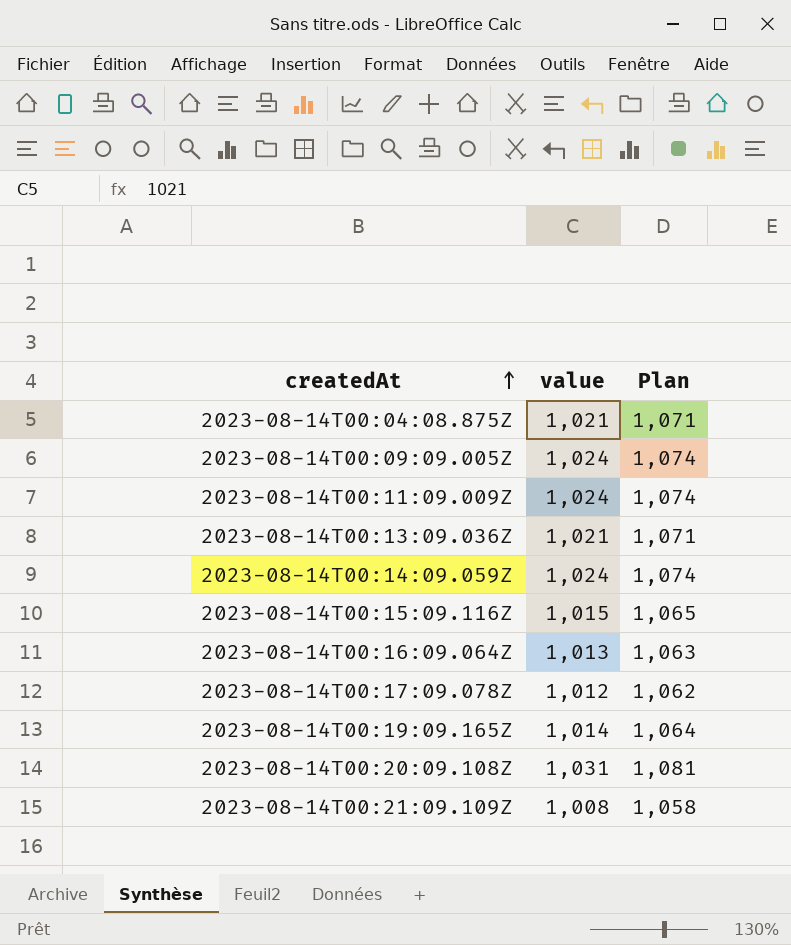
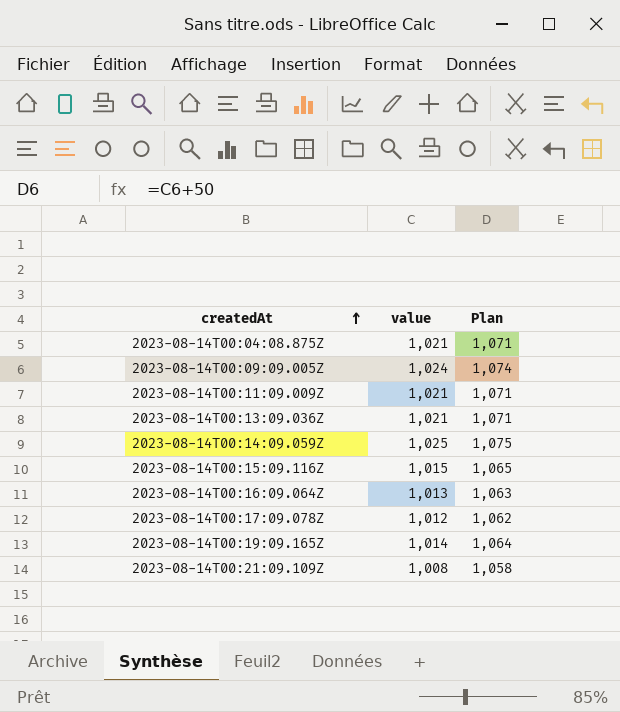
row 2023-08-14T00:20:09.108Z: 1,031 | 1,081 -> none
2023-08-14T00:11:09.009Z | value: 1,024 -> 1,021
2023-08-14T00:11:09.009Z | Plan: 1,074 -> 1,071
2023-08-14T00:14:09.059Z | value: 1,024 -> 1,025
2023-08-14T00:14:09.059Z | Plan: 1,074 -> 1,075

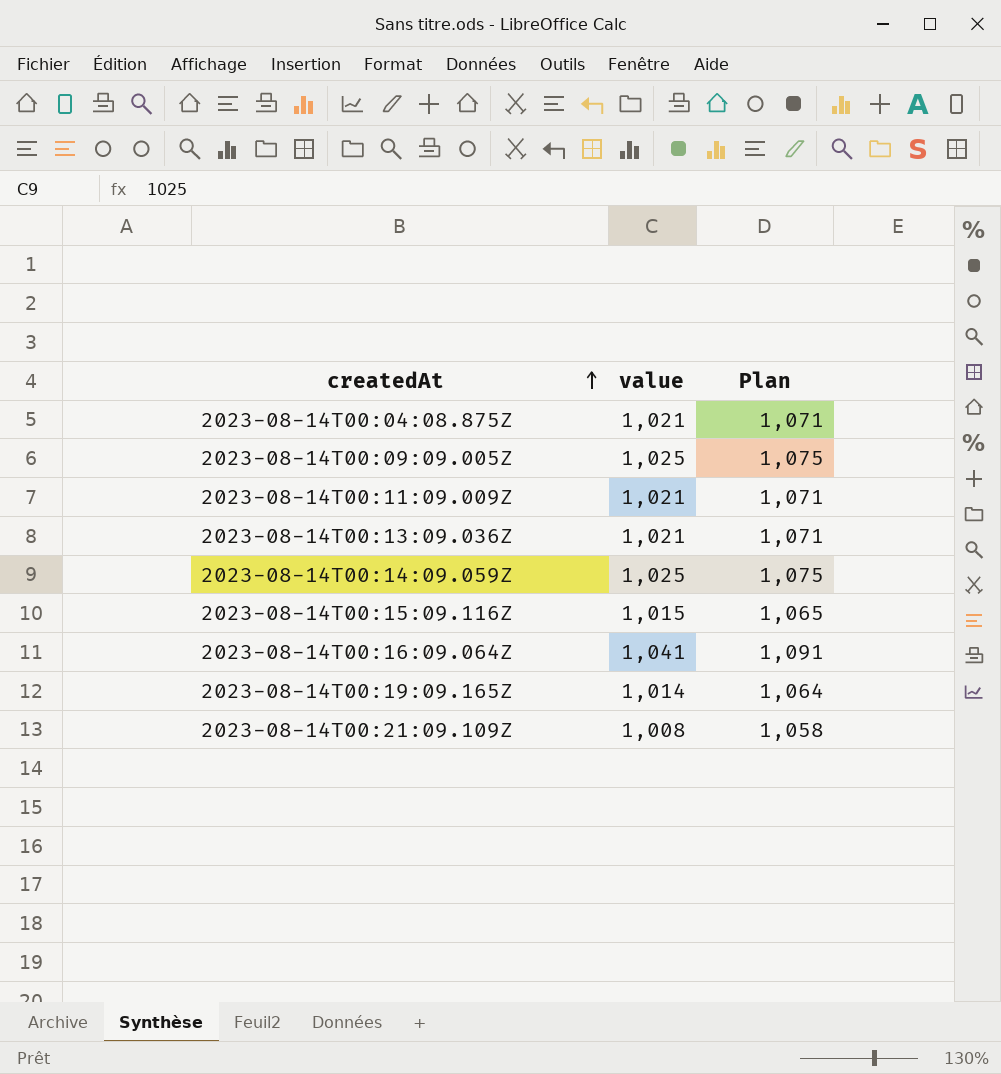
row 2023-08-14T00:17:09.078Z: 1,012 | 1,062 -> none
2023-08-14T00:09:09.005Z | value: 1,024 -> 1,025
2023-08-14T00:09:09.005Z | Plan: 1,074 -> 1,075
2023-08-14T00:16:09.064Z | value: 1,013 -> 1,041
2023-08-14T00:16:09.064Z | Plan: 1,063 -> 1,091

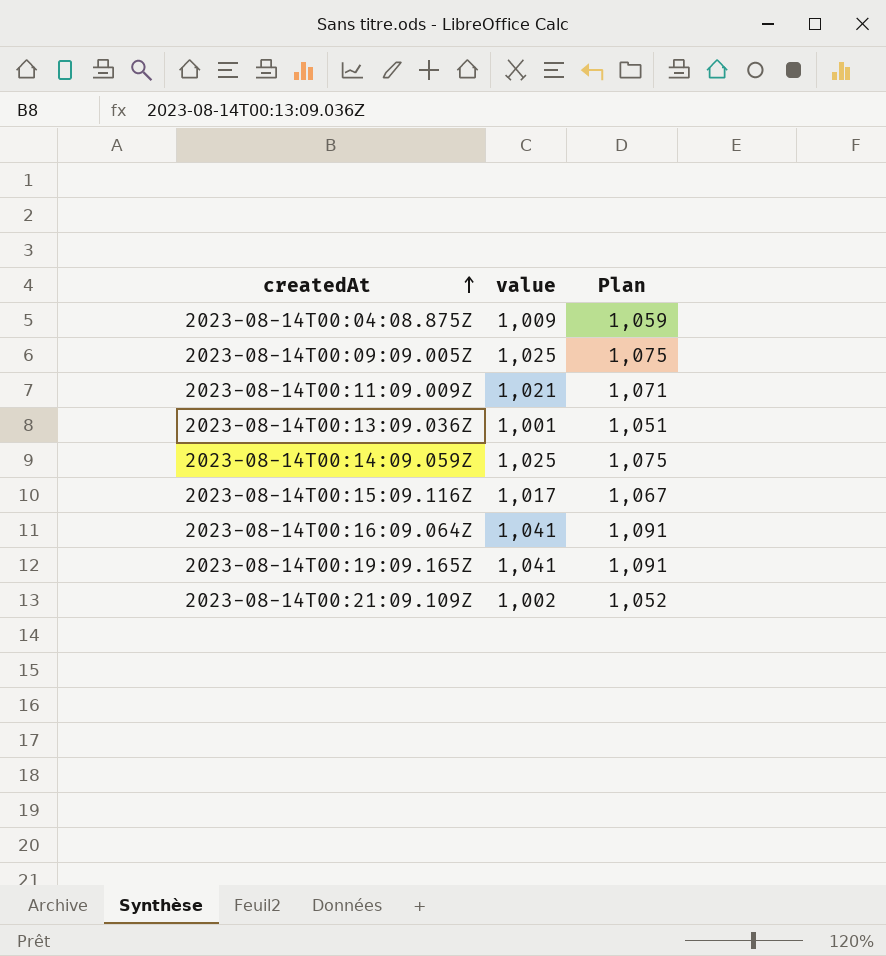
2023-08-14T00:04:08.875Z | value: 1,021 -> 1,009
2023-08-14T00:04:08.875Z | Plan: 1,071 -> 1,059
2023-08-14T00:13:09.036Z | value: 1,021 -> 1,001
2023-08-14T00:13:09.036Z | Plan: 1,071 -> 1,051
2023-08-14T00:15:09.116Z | value: 1,015 -> 1,017
2023-08-14T00:15:09.116Z | Plan: 1,065 -> 1,067
2023-08-14T00:19:09.165Z | value: 1,014 -> 1,041
2023-08-14T00:19:09.165Z | Plan: 1,064 -> 1,091
2023-08-14T00:21:09.109Z | value: 1,008 -> 1,002
2023-08-14T00:21:09.109Z | Plan: 1,058 -> 1,052

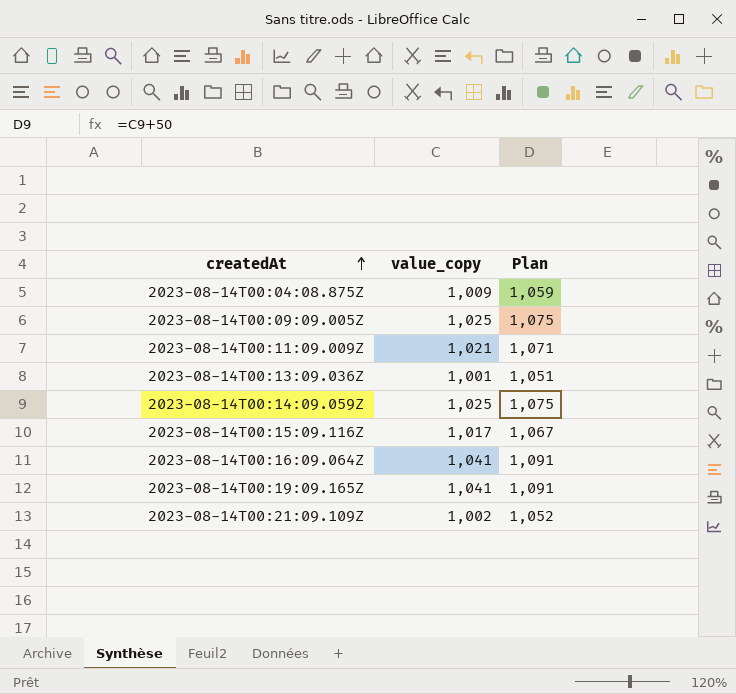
column name: value -> value_copy

